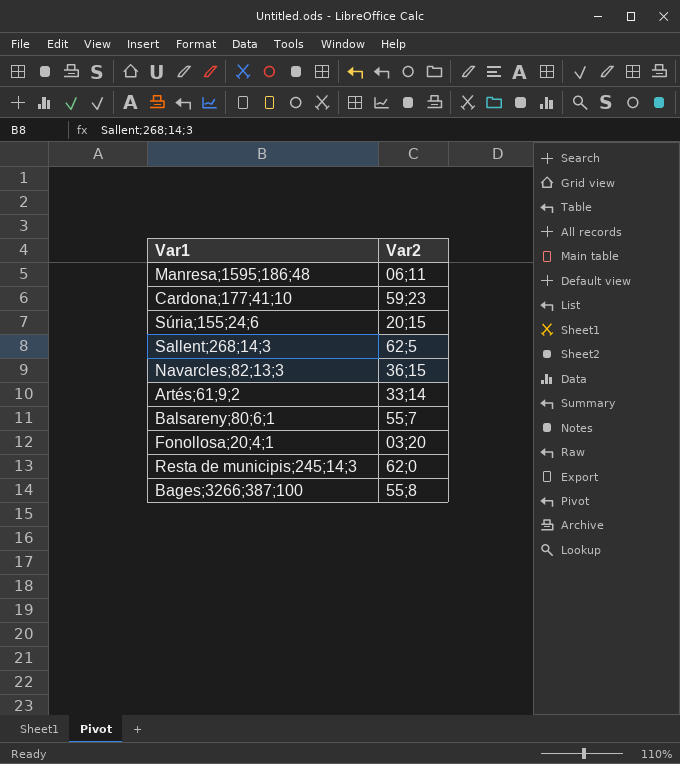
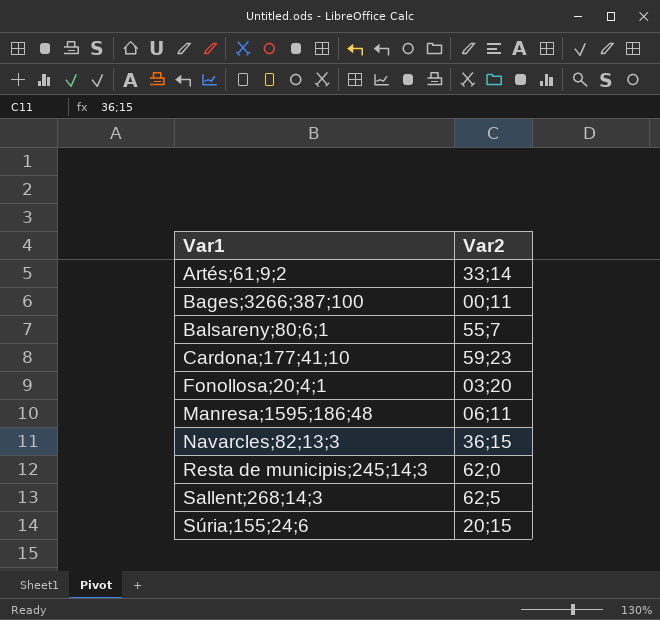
row order: none -> Var1 ascending
Bages;3266;387;100 | Var2: 55;8 -> 00;11

